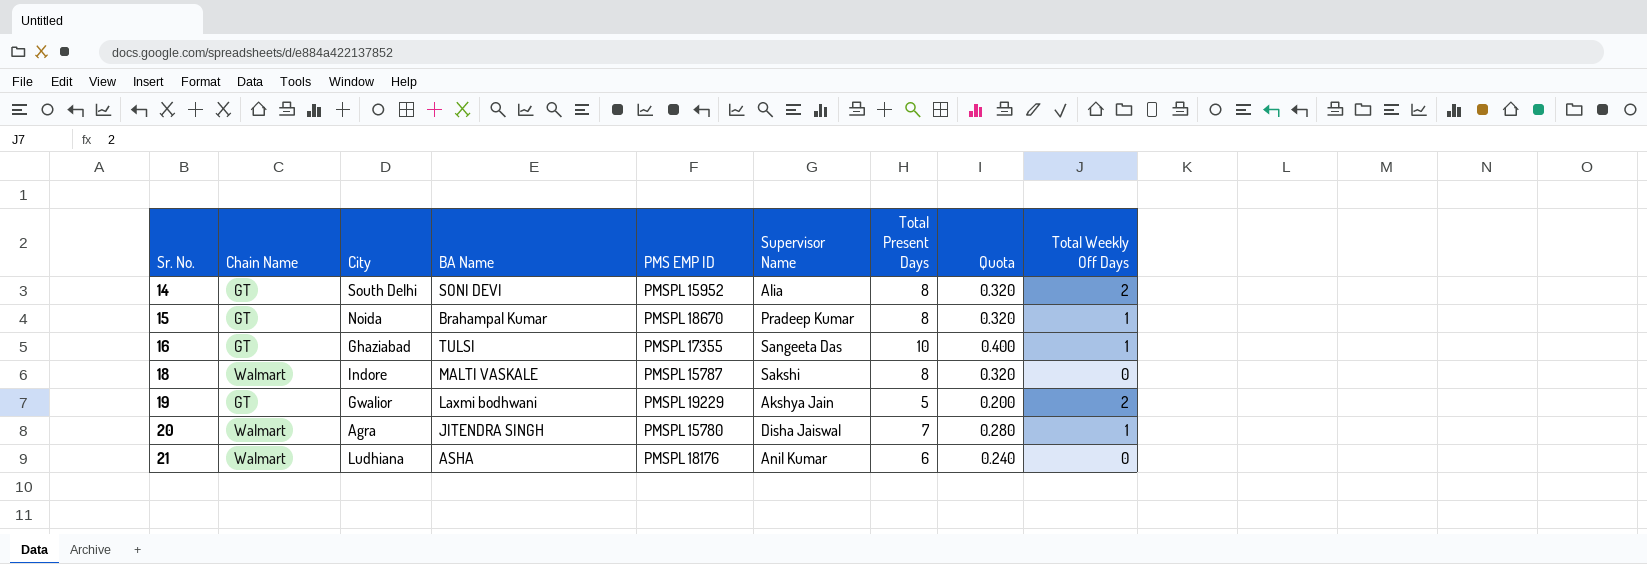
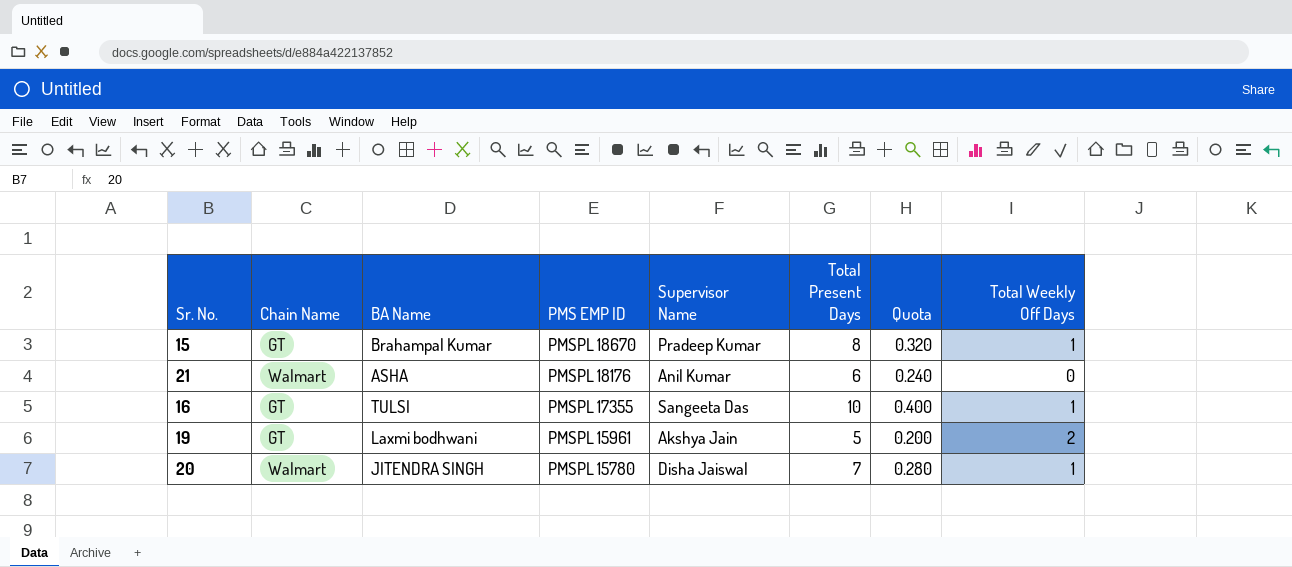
row order: Sr. No. ascending -> PMS EMP ID descending
column City | position: 3 -> none
row 14: GT | South Delhi | SONI DEVI | PMSPL 15952 | Alia | 8 | 0.320 | 2 -> none
row 18: Walmart | Indore | MALTI VASKALE | PMSPL 15787 | Sakshi | 8 | 0.320 | 0 -> none
19 | PMS EMP ID: PMSPL 19229 -> PMSPL 15961

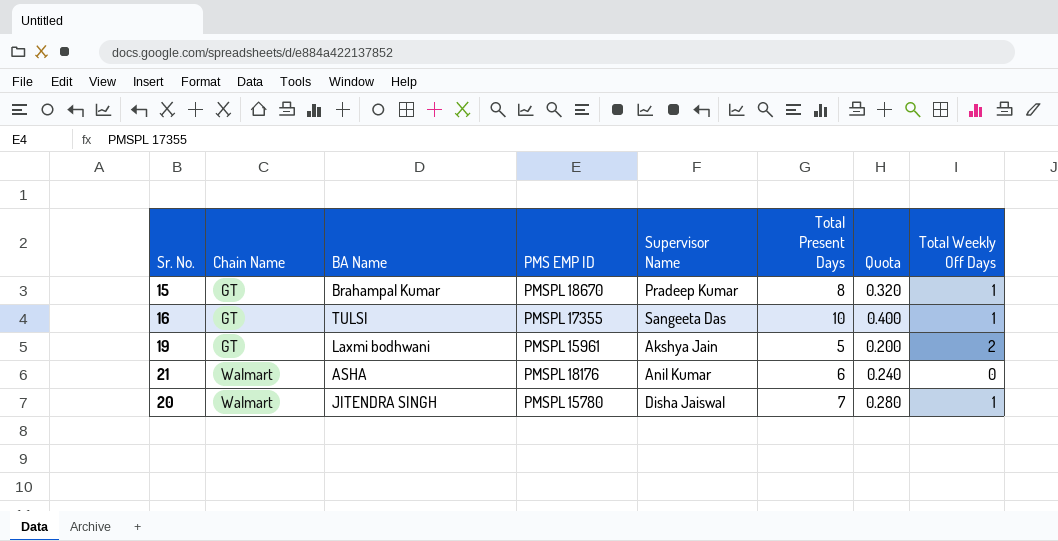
row order: PMS EMP ID descending -> Chain Name ascending

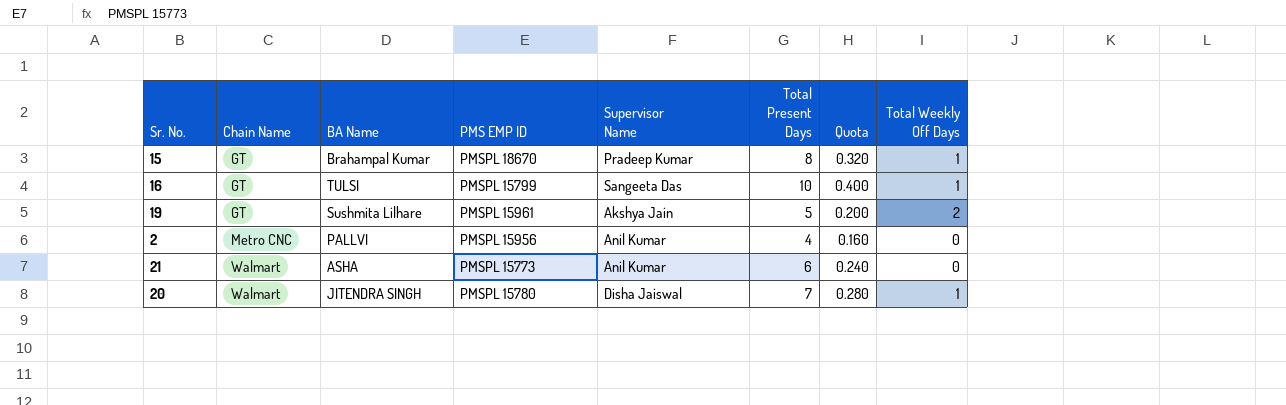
16 | PMS EMP ID: PMSPL 17355 -> PMSPL 15799
19 | BA Name: Laxmi bodhwani -> Sushmita Lilhare
row 2: none -> Metro CNC | PALLVI | PMSPL 15956 | Anil Kumar | 4 | 0.160 | 0
21 | PMS EMP ID: PMSPL 18176 -> PMSPL 15773

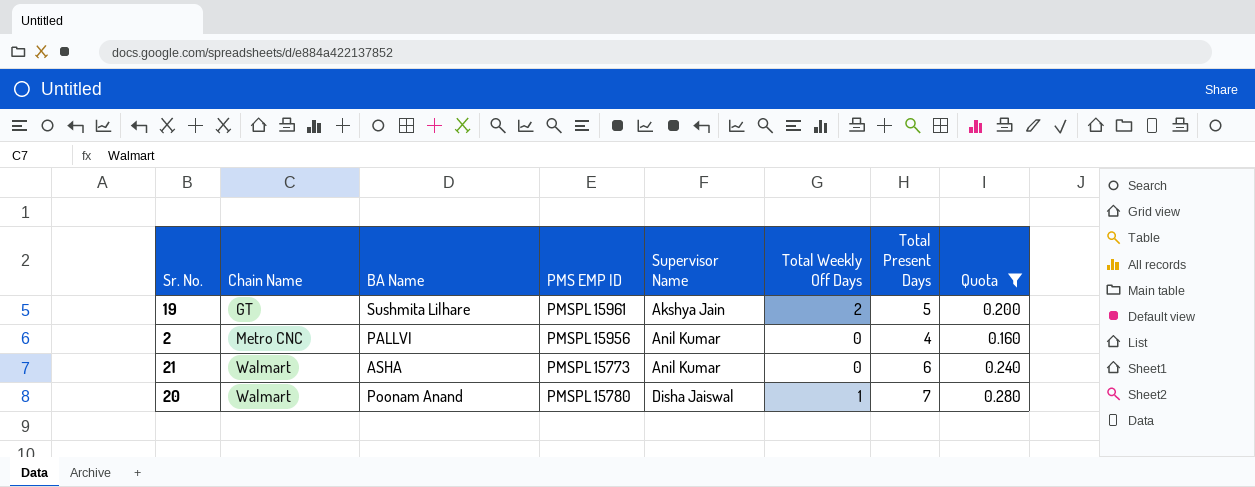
filter: none -> Quota <= 0.280
column Total Weekly Off Days | position: 8 -> 6
20 | BA Name: JITENDRA SINGH -> Poonam Anand

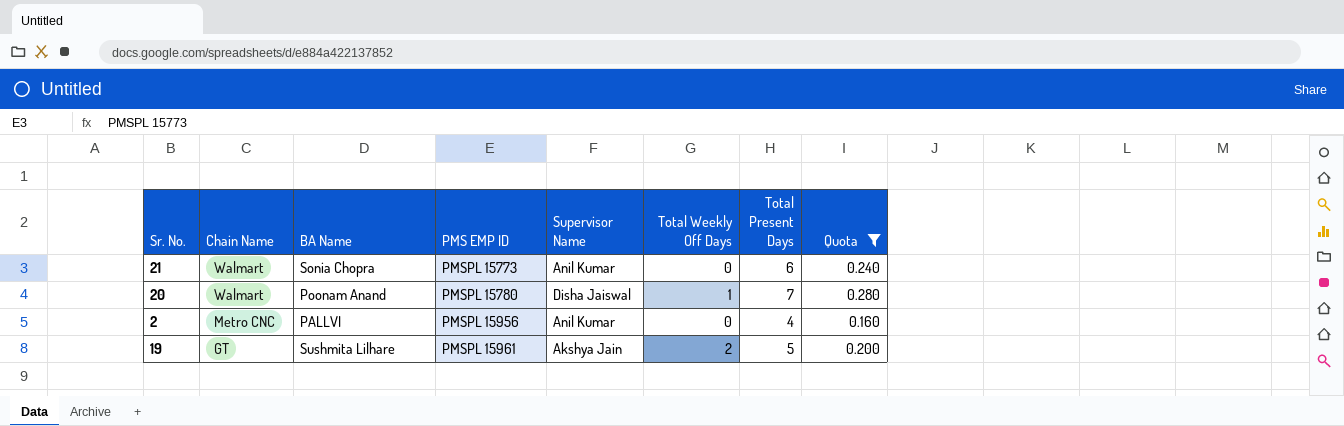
row order: Chain Name ascending -> Chain Name descending
21 | BA Name: ASHA -> Sonia Chopra

